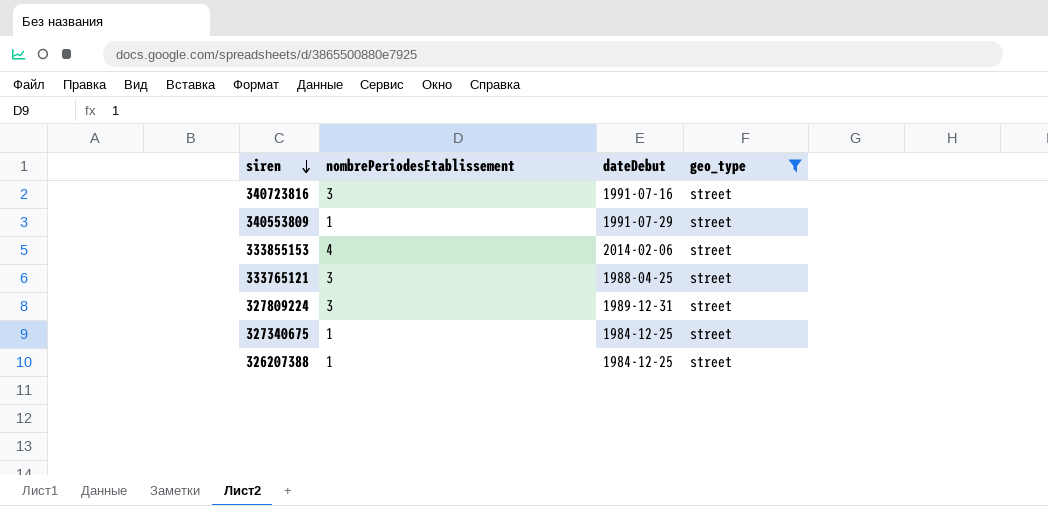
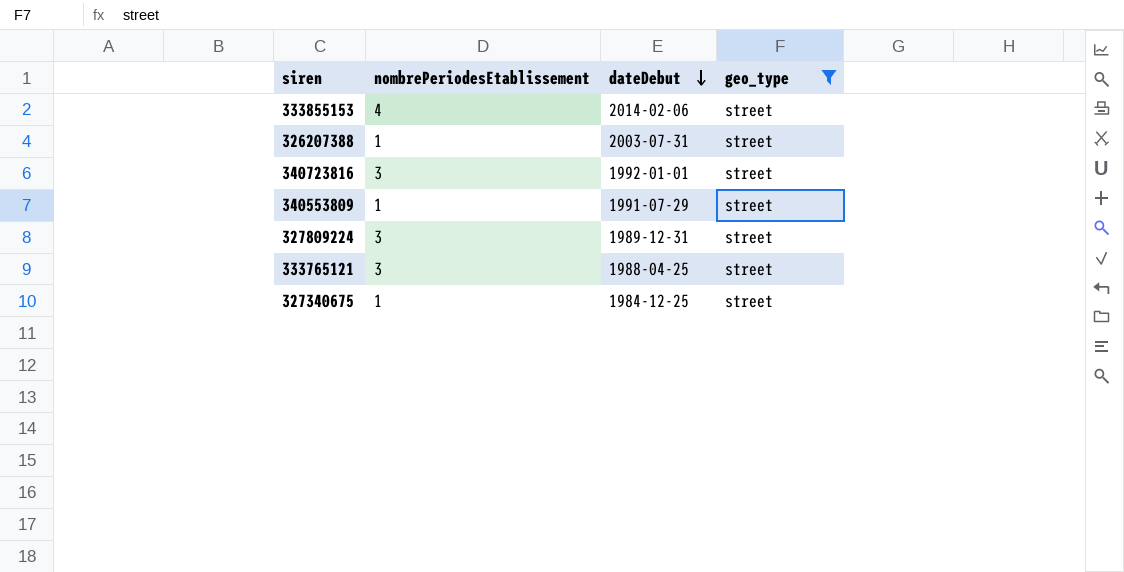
row order: siren descending -> dateDebut descending
326207388 | dateDebut: 1984-12-25 -> 2003-07-31
340723816 | dateDebut: 1991-07-16 -> 1992-01-01

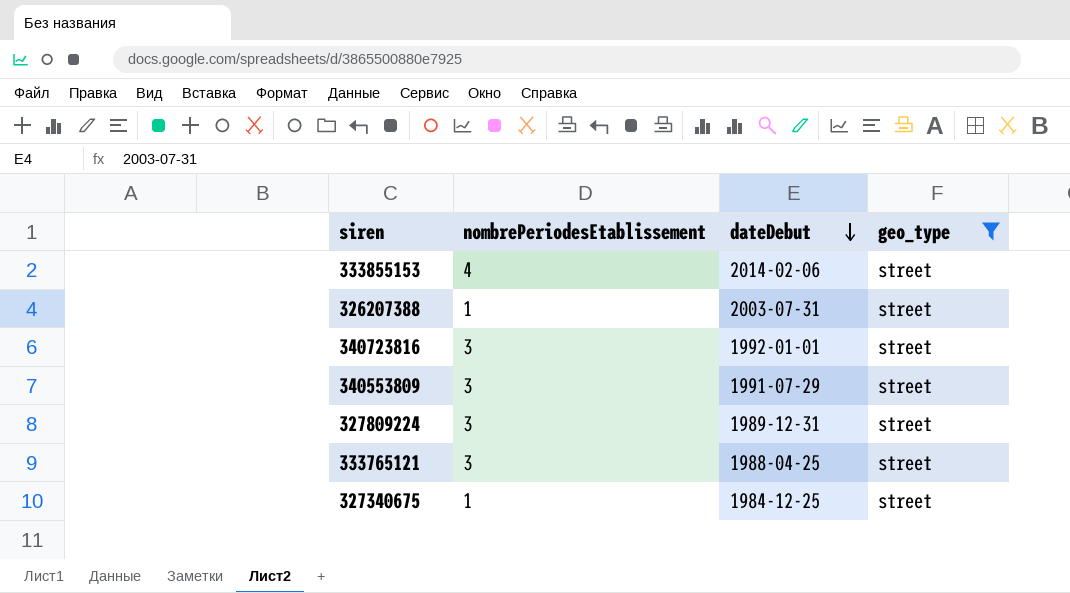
340553809 | nombrePeriodesEtablissement: 1 -> 3

